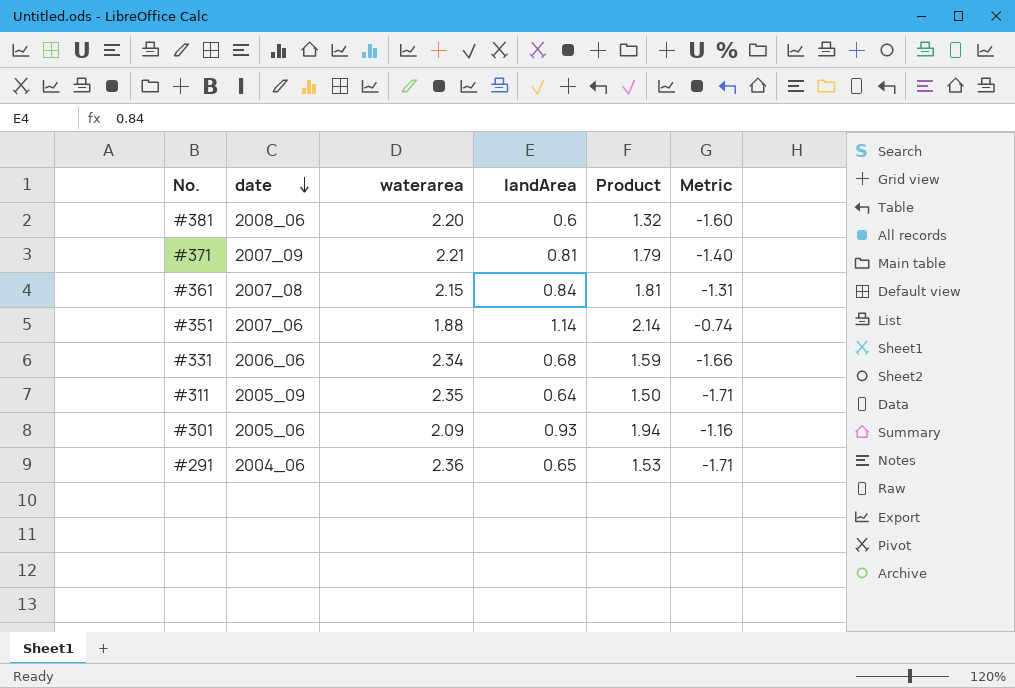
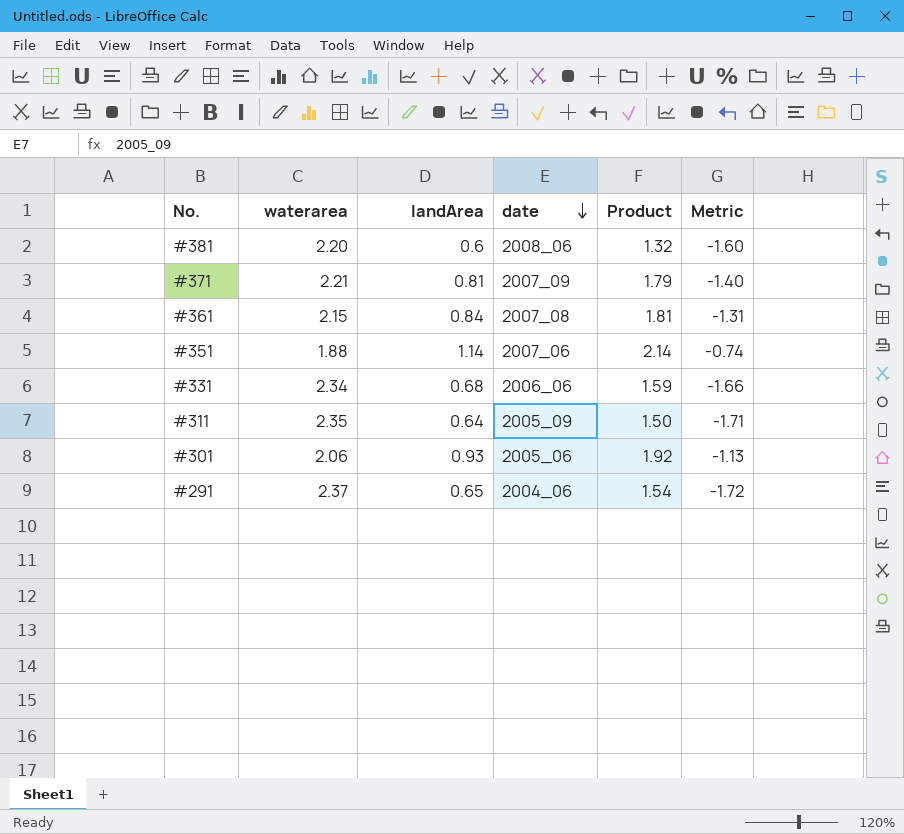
column date | position: 2 -> 4
#301 | waterarea: 2.09 -> 2.06
#301 | Product: 1.94 -> 1.92
#301 | Metric: -1.16 -> -1.13
#291 | waterarea: 2.36 -> 2.37
#291 | Product: 1.53 -> 1.54
#291 | Metric: -1.71 -> -1.72

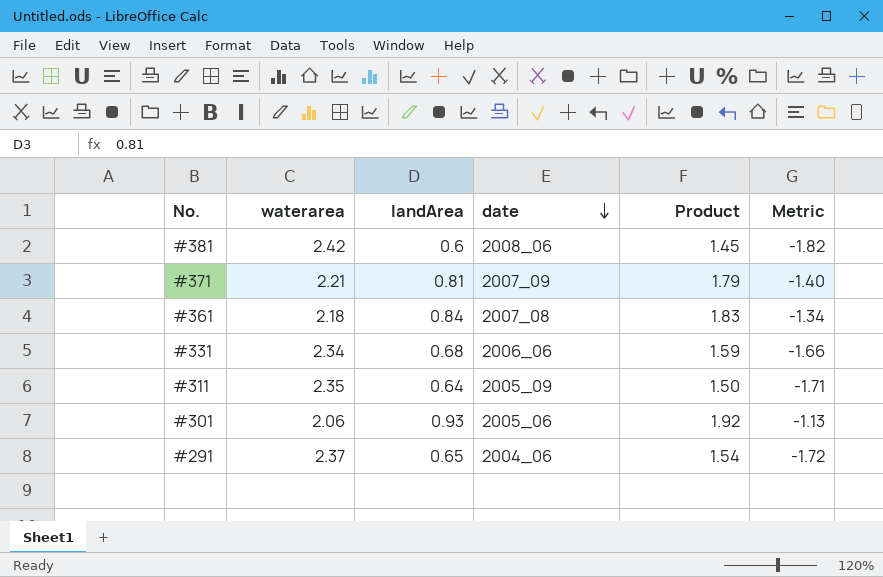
row #351: 1.88 | 1.14 | 2007_06 | 2.14 | -0.74 -> none
#381 | waterarea: 2.20 -> 2.42
#381 | Product: 1.32 -> 1.45
#381 | Metric: -1.60 -> -1.82
#361 | waterarea: 2.15 -> 2.18
#361 | Product: 1.81 -> 1.83
#361 | Metric: -1.31 -> -1.34

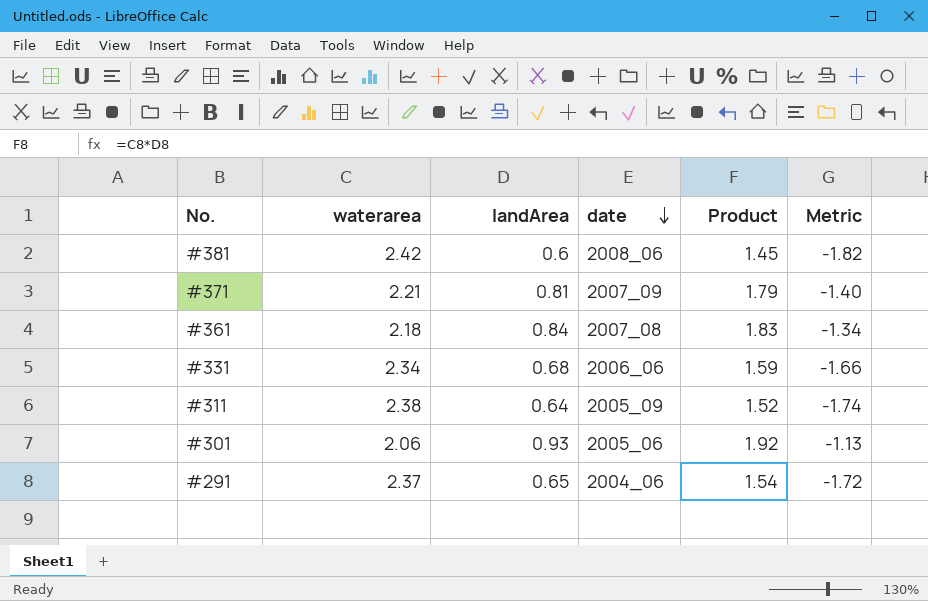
#311 | waterarea: 2.35 -> 2.38
#311 | Product: 1.50 -> 1.52
#311 | Metric: -1.71 -> -1.74

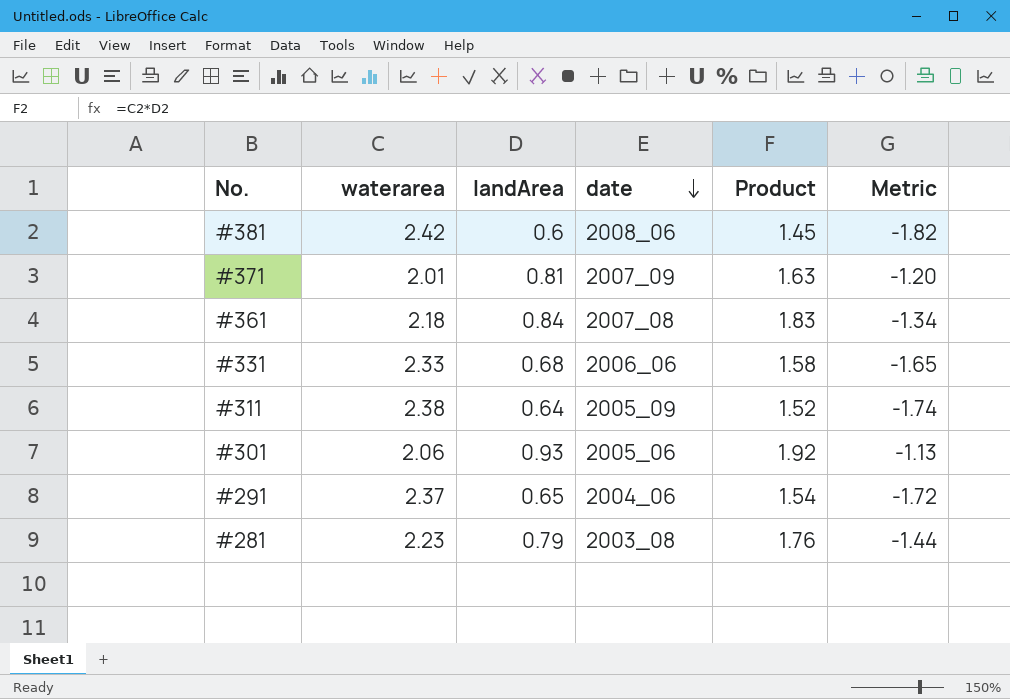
#371 | waterarea: 2.21 -> 2.01
#371 | Product: 1.79 -> 1.63
#371 | Metric: -1.40 -> -1.20
#331 | waterarea: 2.34 -> 2.33
#331 | Product: 1.59 -> 1.58
#331 | Metric: -1.66 -> -1.65
row #281: none -> 2.23 | 0.79 | 2003_08 | 1.76 | -1.44

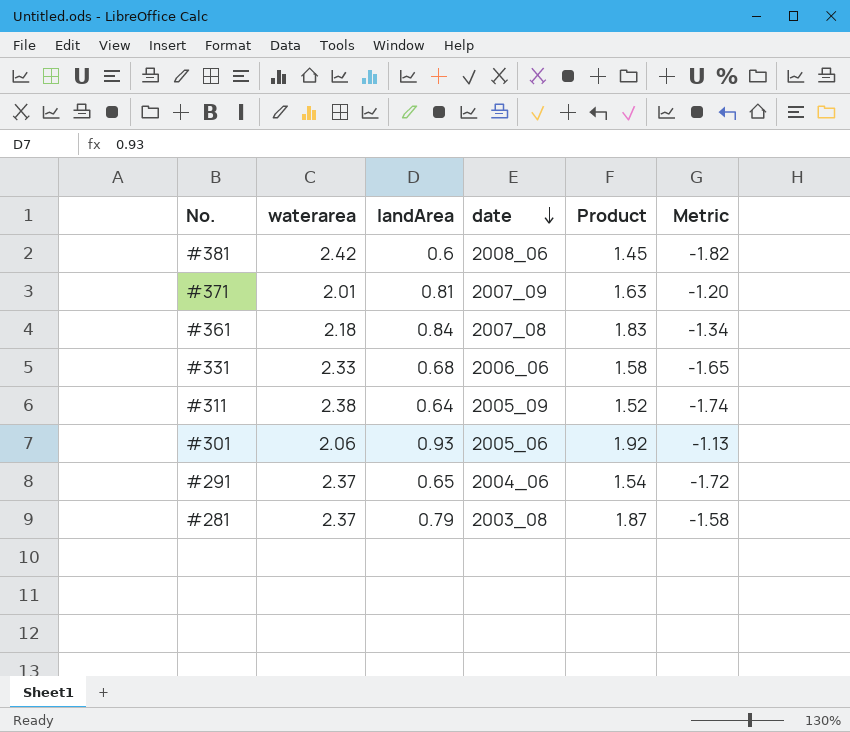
#281 | waterarea: 2.23 -> 2.37
#281 | Product: 1.76 -> 1.87
#281 | Metric: -1.44 -> -1.58

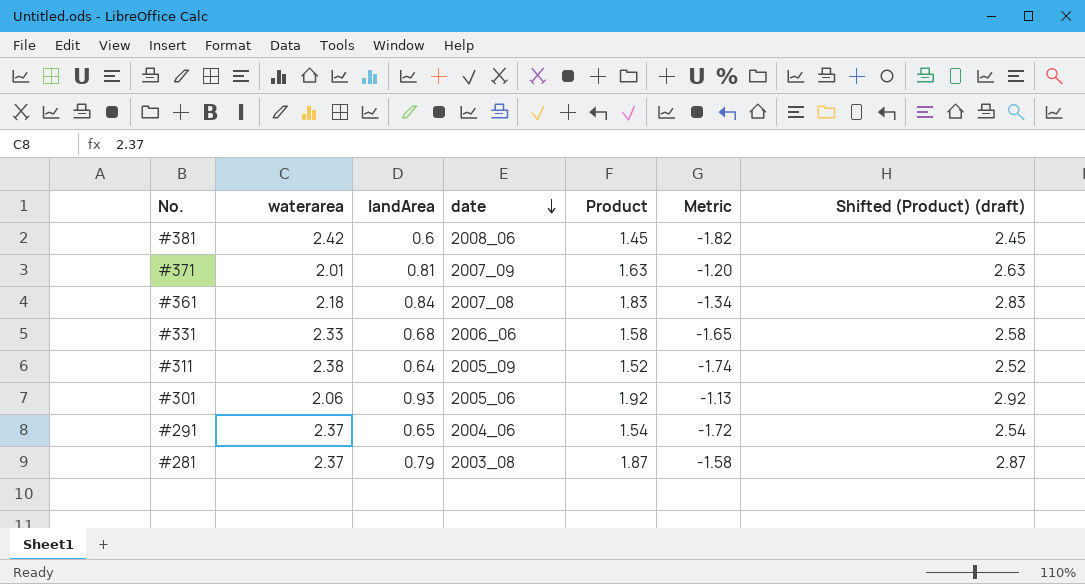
column Shifted (Product) (draft) | formula: none -> [Product] + 1

